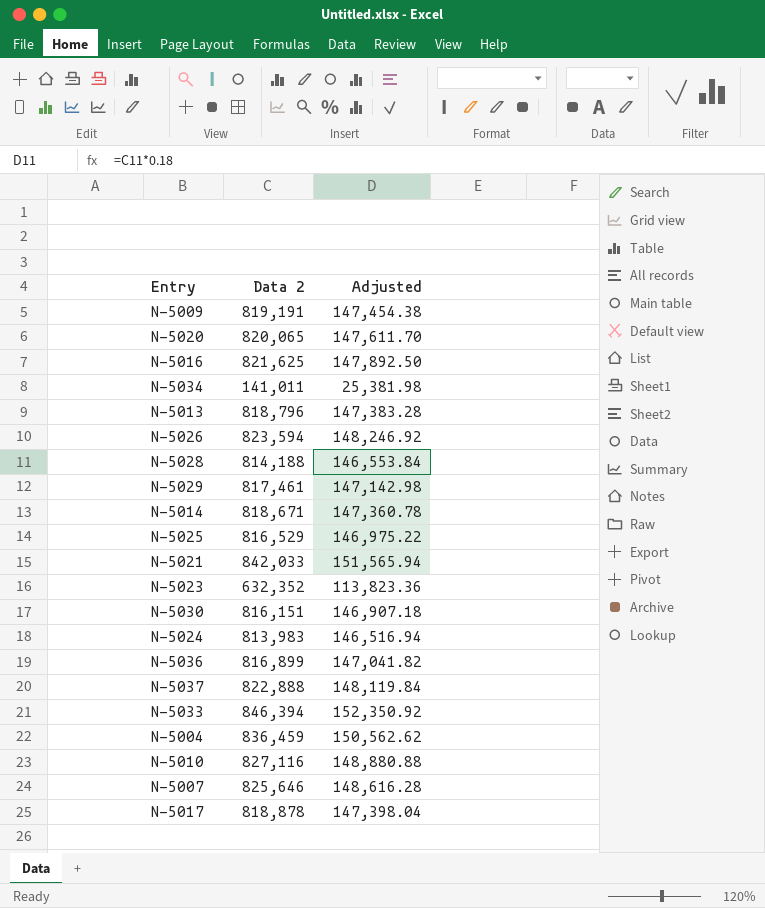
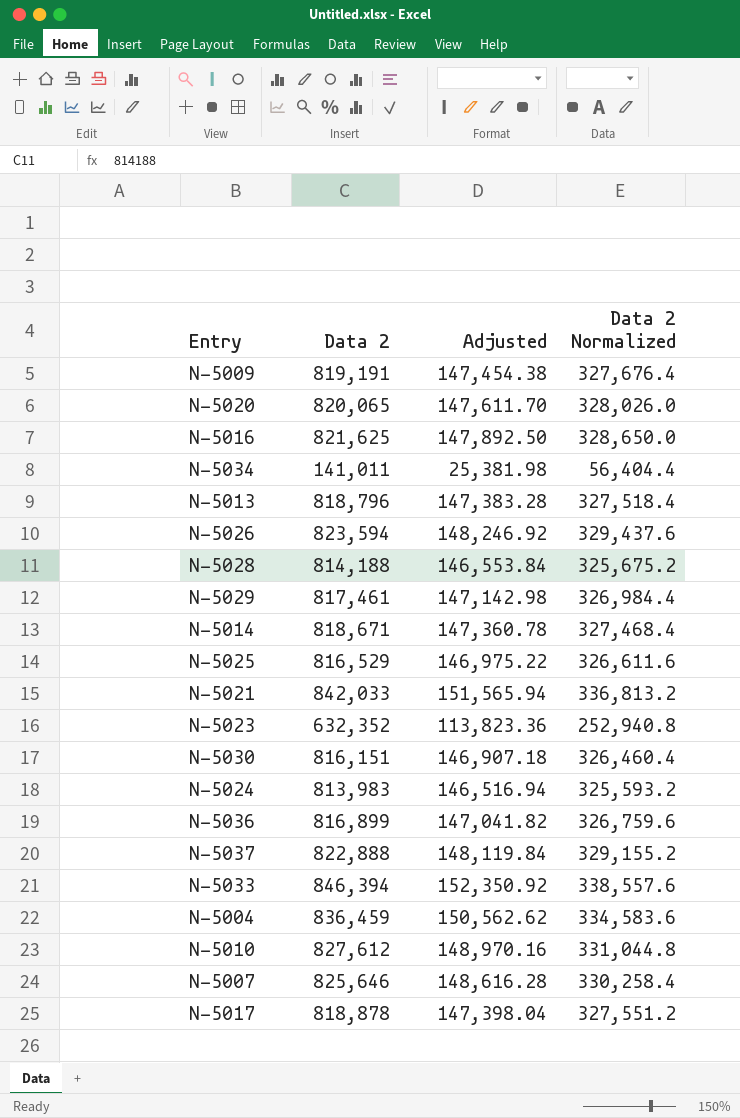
column Data 2 Normalized | formula: none -> [Data 2] * 0.4
N-5010 | Data 2: 827,116 -> 827,612
N-5010 | Adjusted: 148,880.88 -> 148,970.16

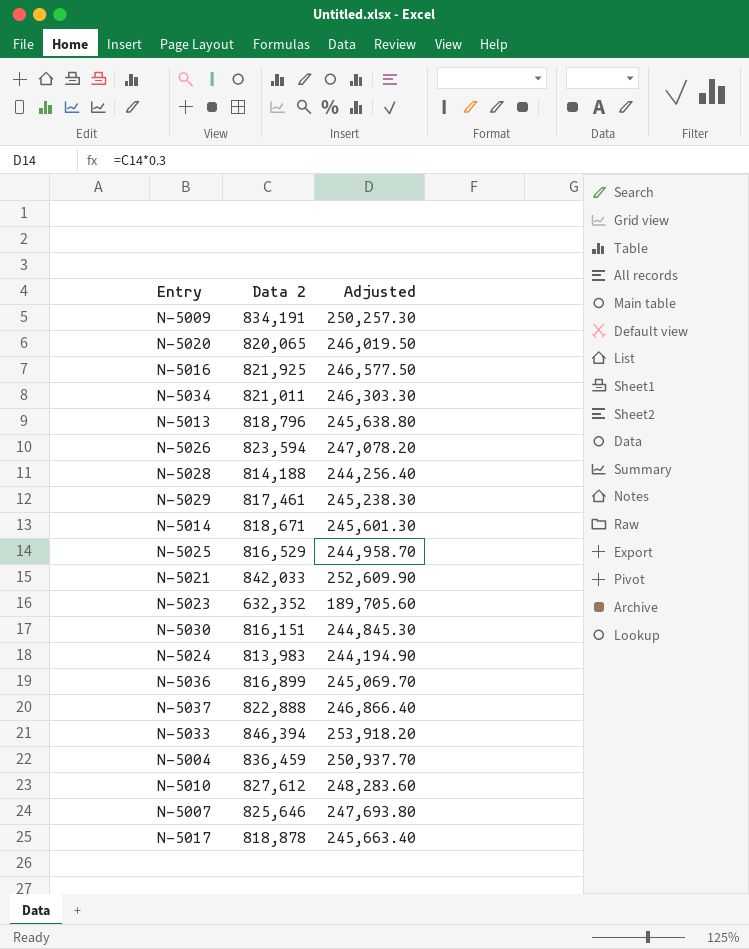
column Data 2 Normalized | formula: [Data 2] * 0.4 -> none
column Adjusted | formula: [Data 2] * 0.18 -> [Data 2] * 0.3
N-5009 | Data 2: 819,191 -> 834,191
N-5016 | Data 2: 821,625 -> 821,925
N-5034 | Data 2: 141,011 -> 821,011

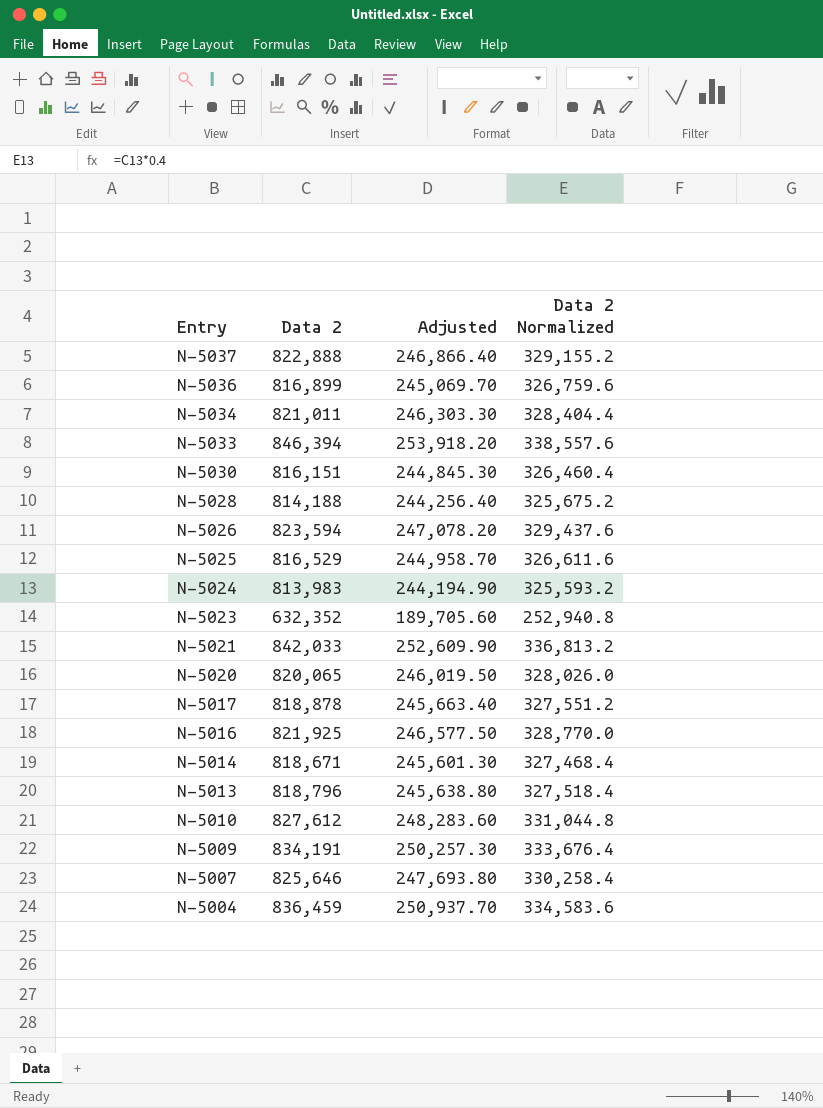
row order: none -> Entry descending
column Data 2 Normalized | formula: none -> [Data 2] * 0.4
row N-5029: 817,461 | 245,238.30 -> none

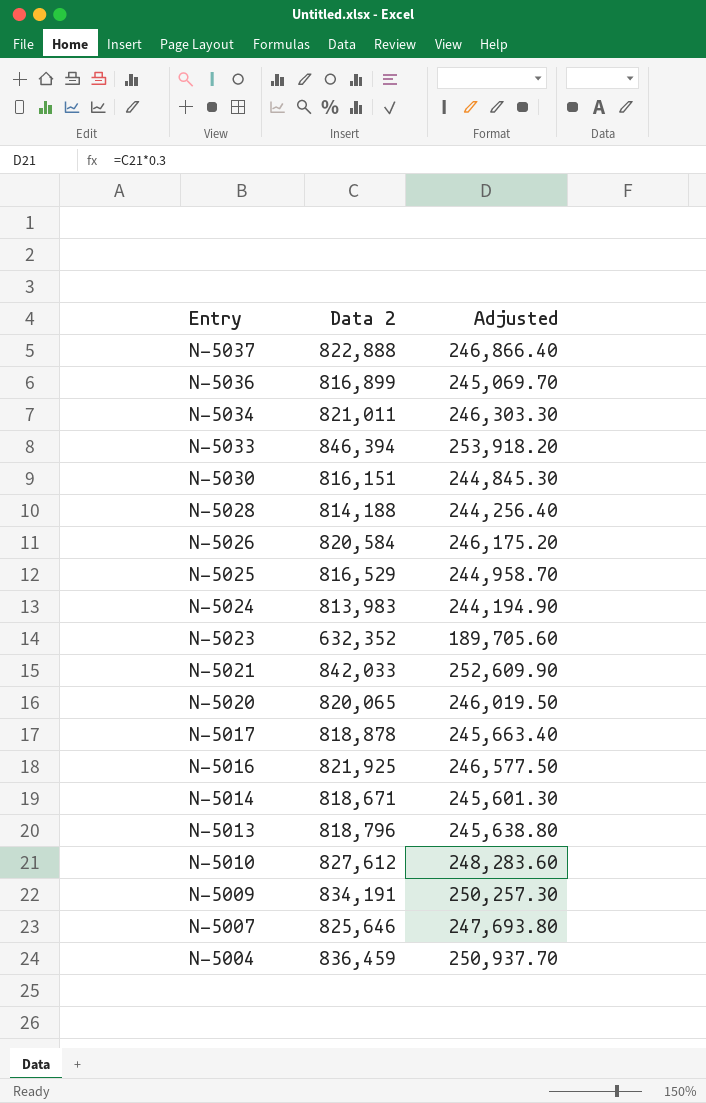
column Data 2 Normalized | formula: [Data 2] * 0.4 -> none
N-5026 | Data 2: 823,594 -> 820,584
N-5026 | Adjusted: 247,078.20 -> 246,175.20

